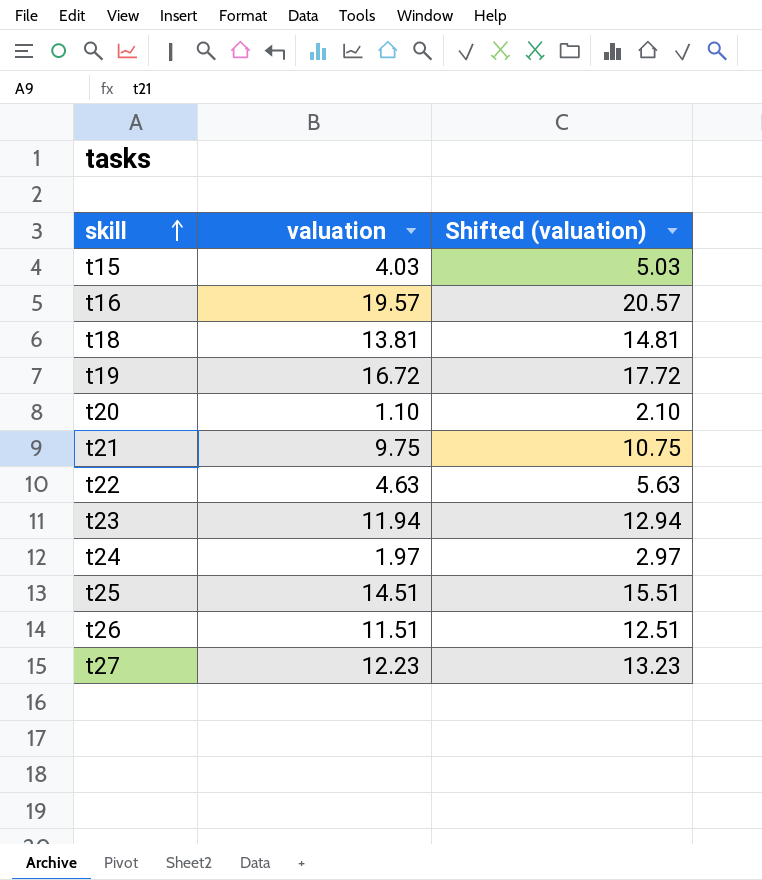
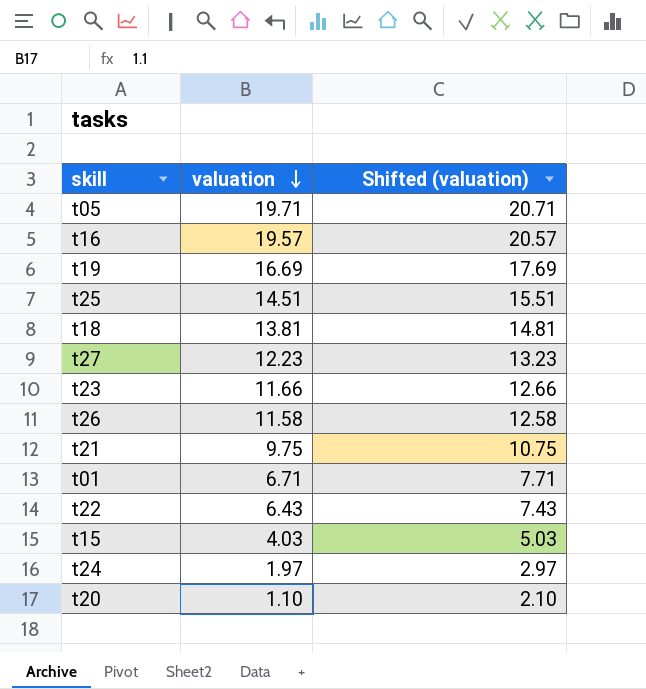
row order: skill ascending -> valuation descending
row t05: none -> 19.71 | 20.71
t19 | valuation: 16.72 -> 16.69
t19 | Shifted (valuation): 17.72 -> 17.69
t23 | valuation: 11.94 -> 11.66
t23 | Shifted (valuation): 12.94 -> 12.66
t26 | valuation: 11.51 -> 11.58
t26 | Shifted (valuation): 12.51 -> 12.58
row t01: none -> 6.71 | 7.71
t22 | valuation: 4.63 -> 6.43
t22 | Shifted (valuation): 5.63 -> 7.43

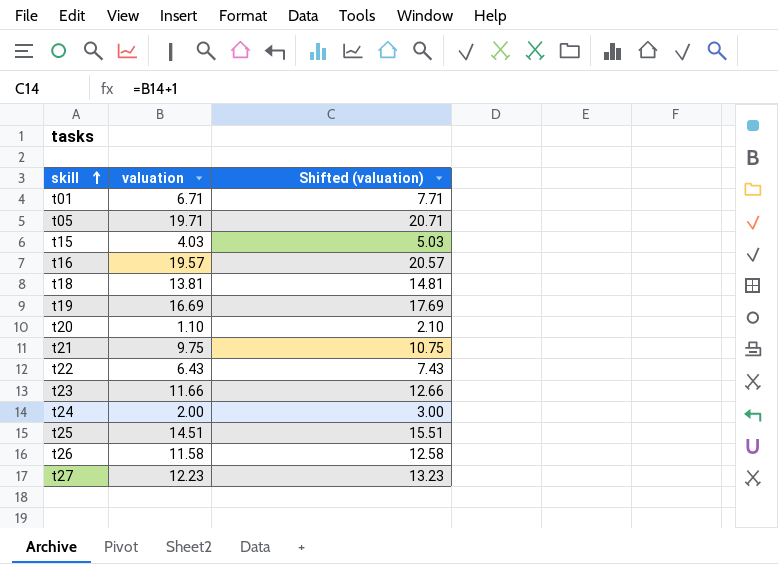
row order: valuation descending -> skill ascending
t24 | valuation: 1.97 -> 2.00
t24 | Shifted (valuation): 2.97 -> 3.00

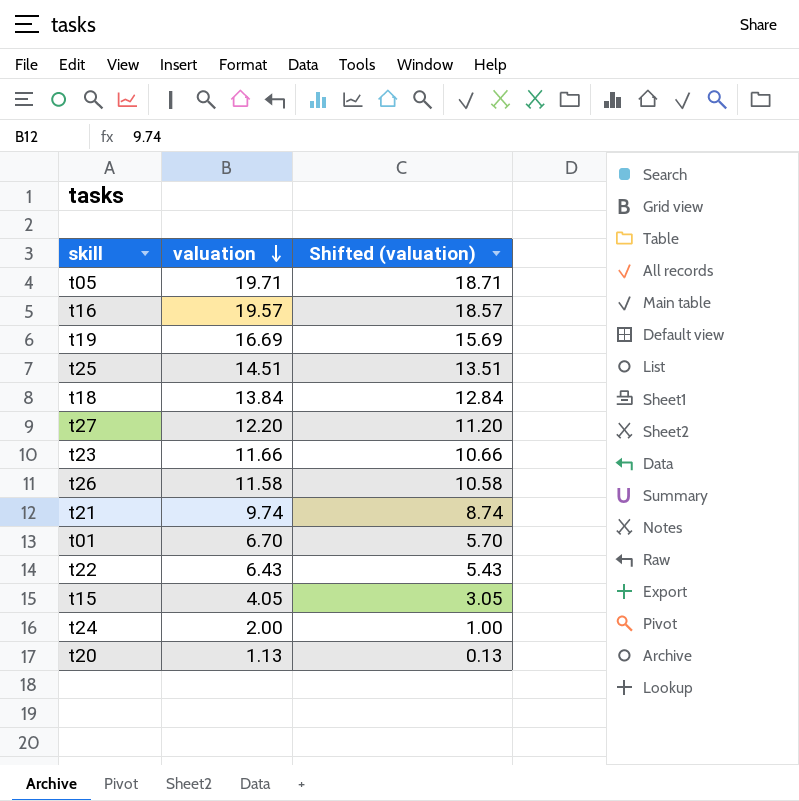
row order: skill ascending -> valuation descending
column Shifted (valuation) | formula: [valuation] + 1 -> [valuation] - 1
t18 | valuation: 13.81 -> 13.84
t27 | valuation: 12.23 -> 12.20
t21 | valuation: 9.75 -> 9.74
t01 | valuation: 6.71 -> 6.70
t15 | valuation: 4.03 -> 4.05
t20 | valuation: 1.10 -> 1.13

